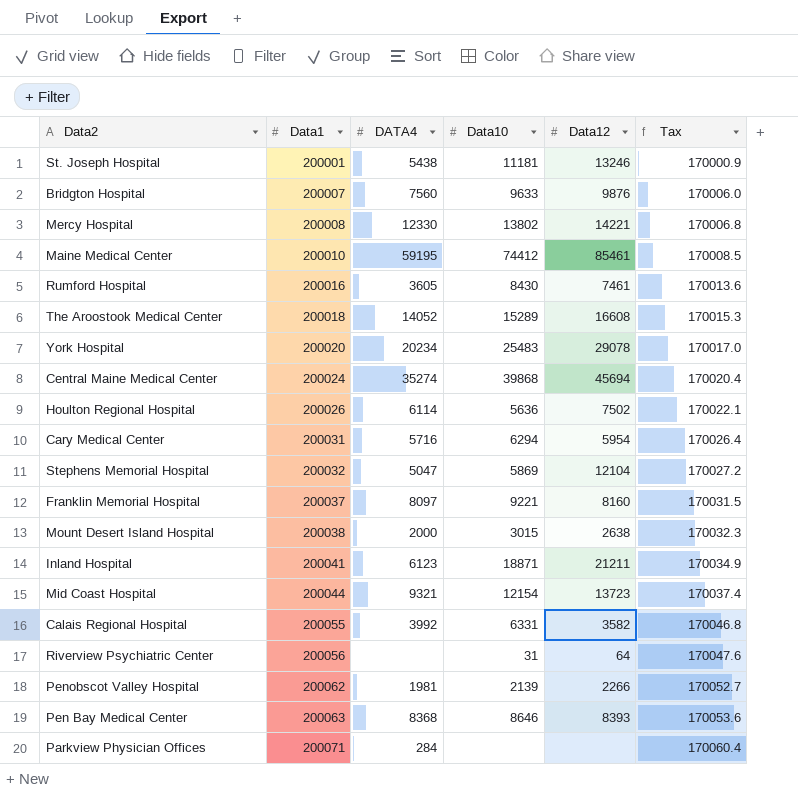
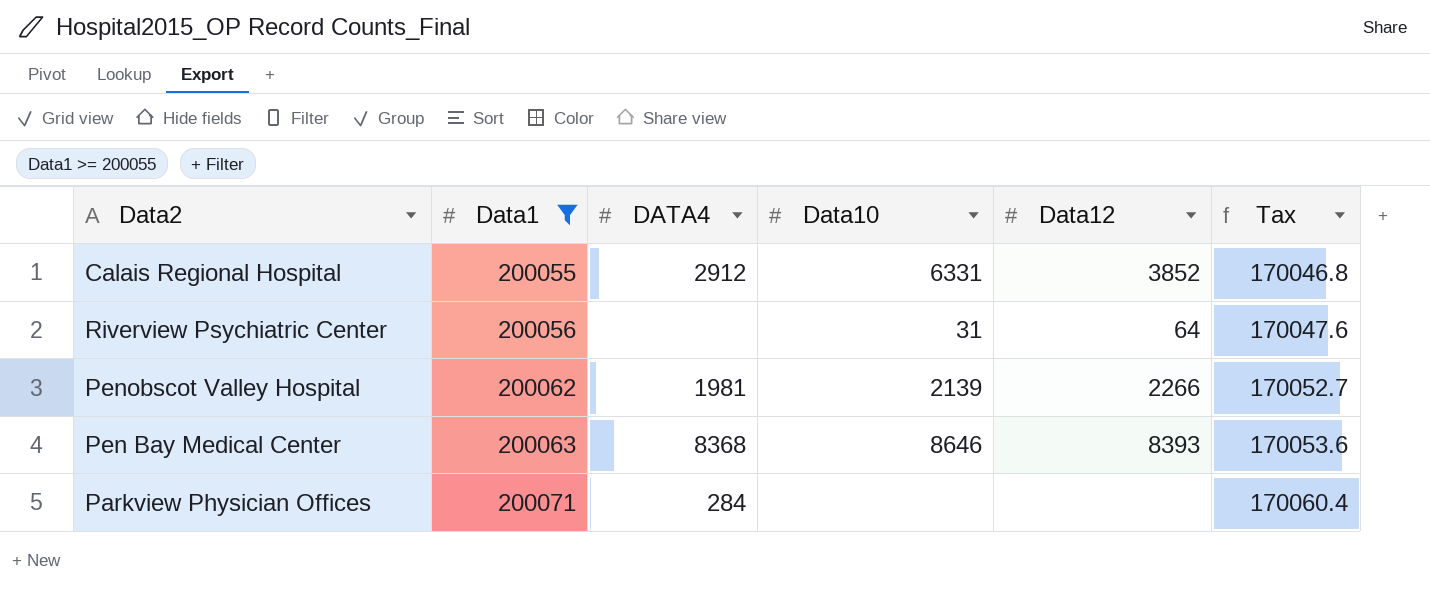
filter: none -> Data1 >= 200055
Calais Regional Hospital | DATA4: 3992 -> 2912
Calais Regional Hospital | Data12: 3582 -> 3852

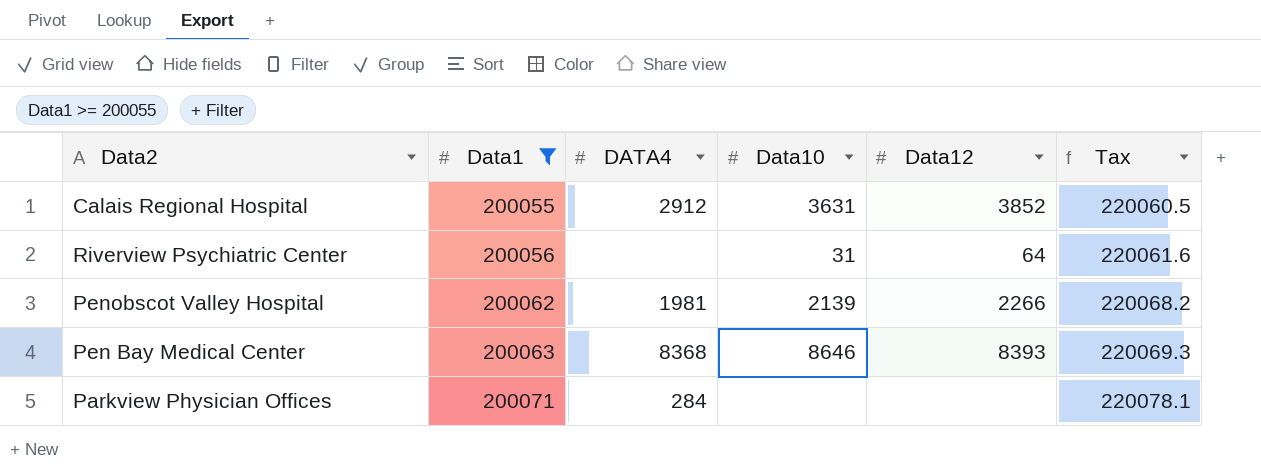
column Tax | formula: [Data1] * 0.85 -> [Data1] * 1.1
Calais Regional Hospital | Data10: 6331 -> 3631

